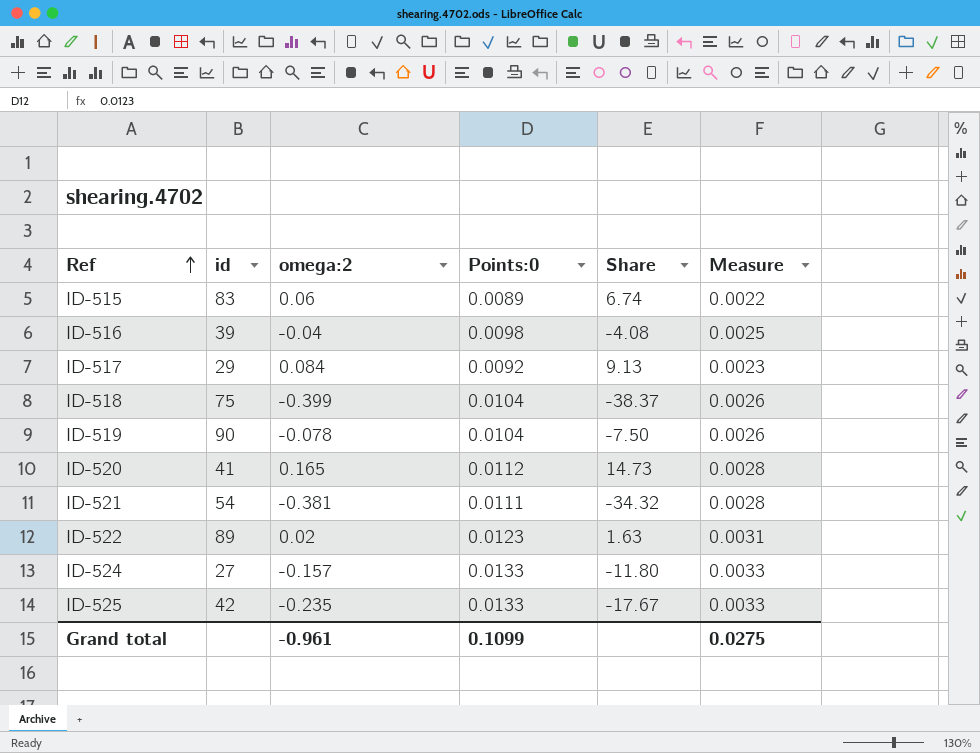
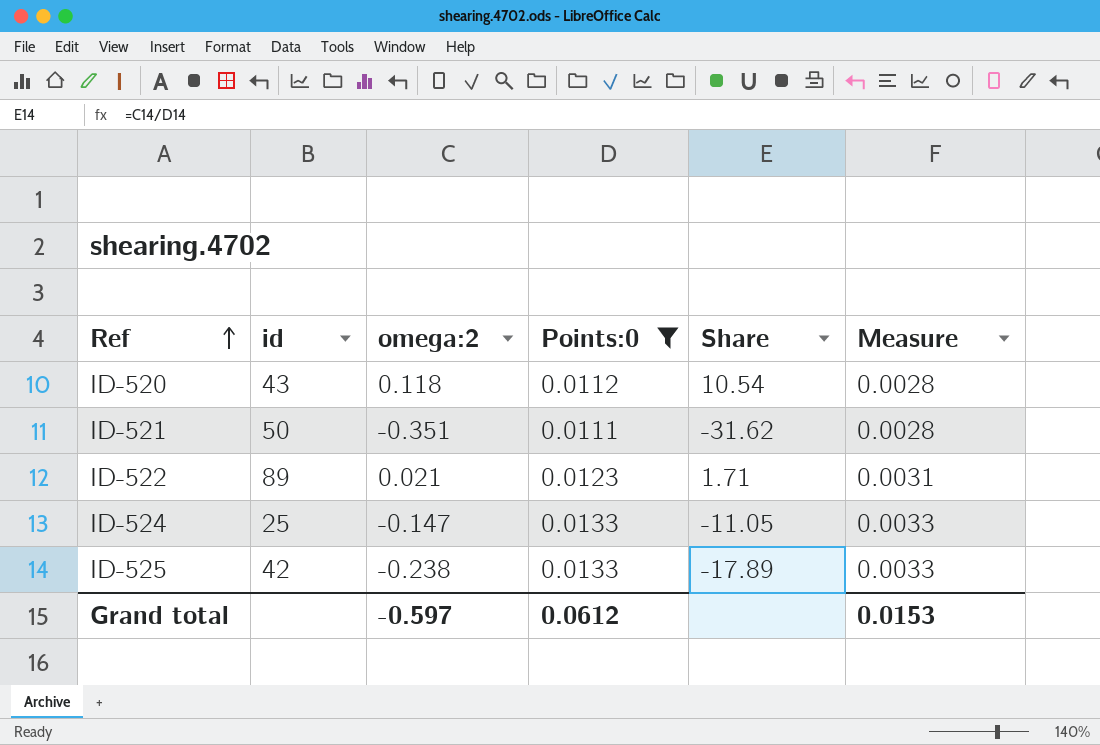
filter: none -> Points:0 >= 0.0111
ID-520 | id: 41 -> 43
ID-520 | omega:2: 0.165 -> 0.118
ID-520 | Share: 14.73 -> 10.54
ID-521 | id: 54 -> 50
ID-521 | omega:2: -0.381 -> -0.351
ID-521 | Share: -34.32 -> -31.62
ID-522 | omega:2: 0.02 -> 0.021
ID-522 | Share: 1.63 -> 1.71
ID-524 | id: 27 -> 25
ID-524 | omega:2: -0.157 -> -0.147
ID-524 | Share: -11.80 -> -11.05
ID-525 | omega:2: -0.235 -> -0.238
ID-525 | Share: -17.67 -> -17.89
Grand total | omega:2: -0.961 -> -0.597
Grand total | Points:0: 0.1099 -> 0.0612
Grand total | Measure: 0.0275 -> 0.0153

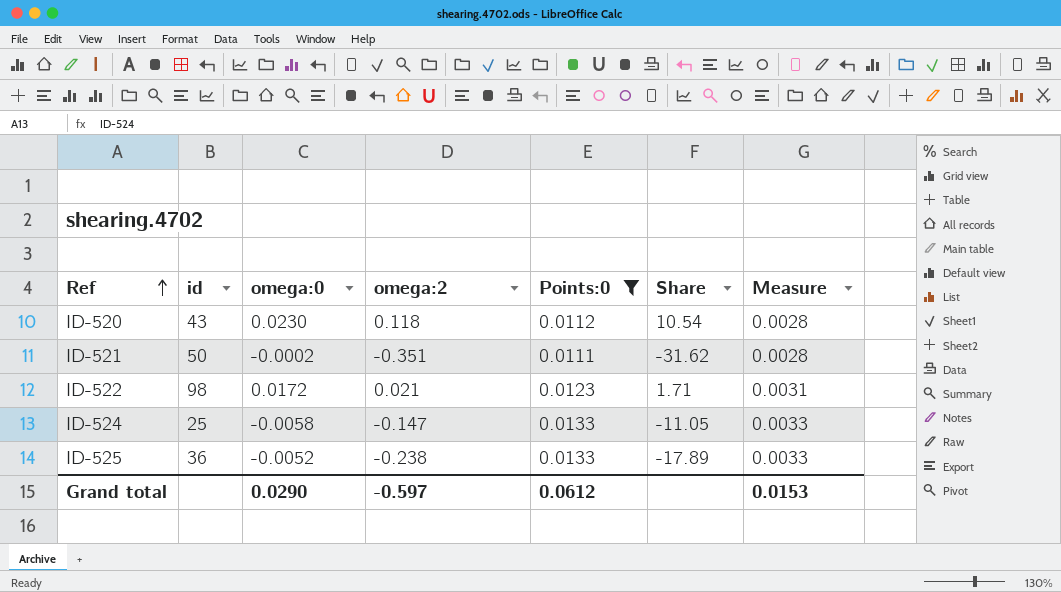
column omega:0 | position: none -> 3
ID-522 | id: 89 -> 98
ID-525 | id: 42 -> 36

